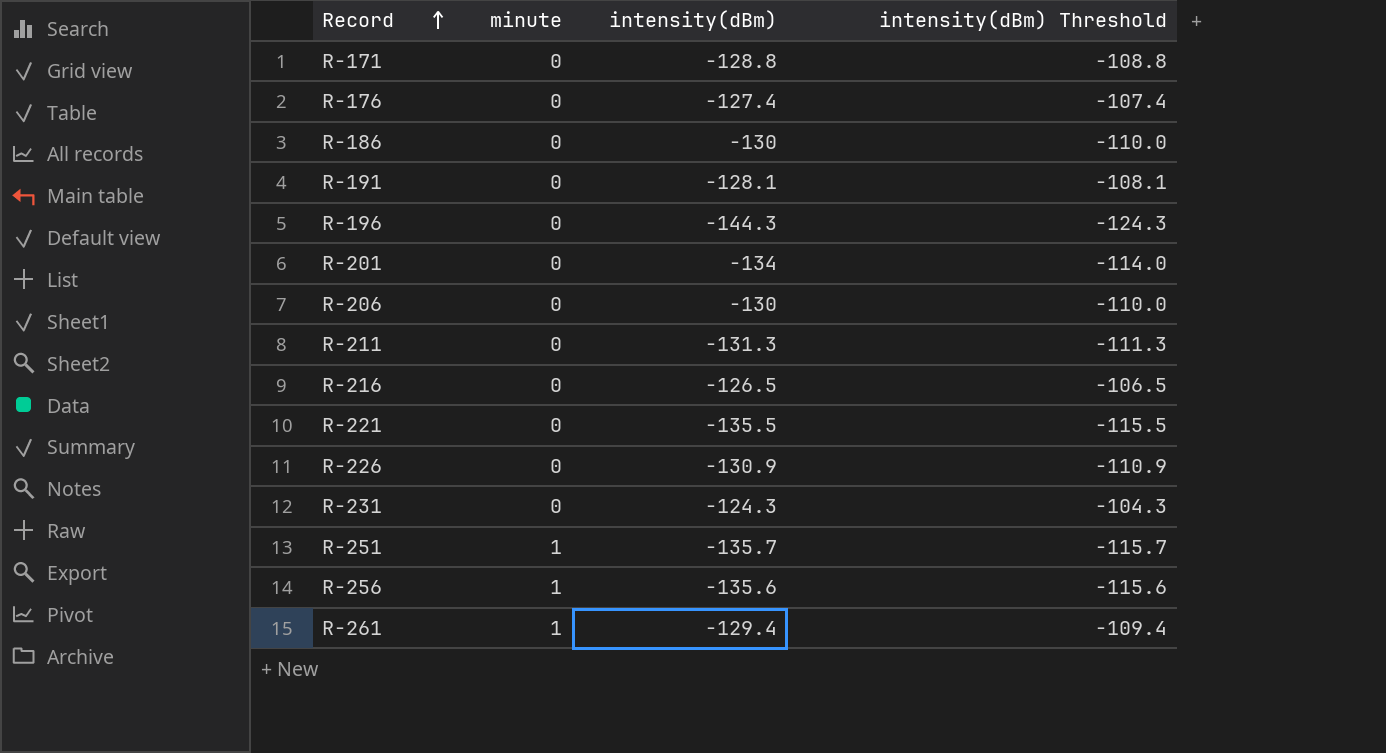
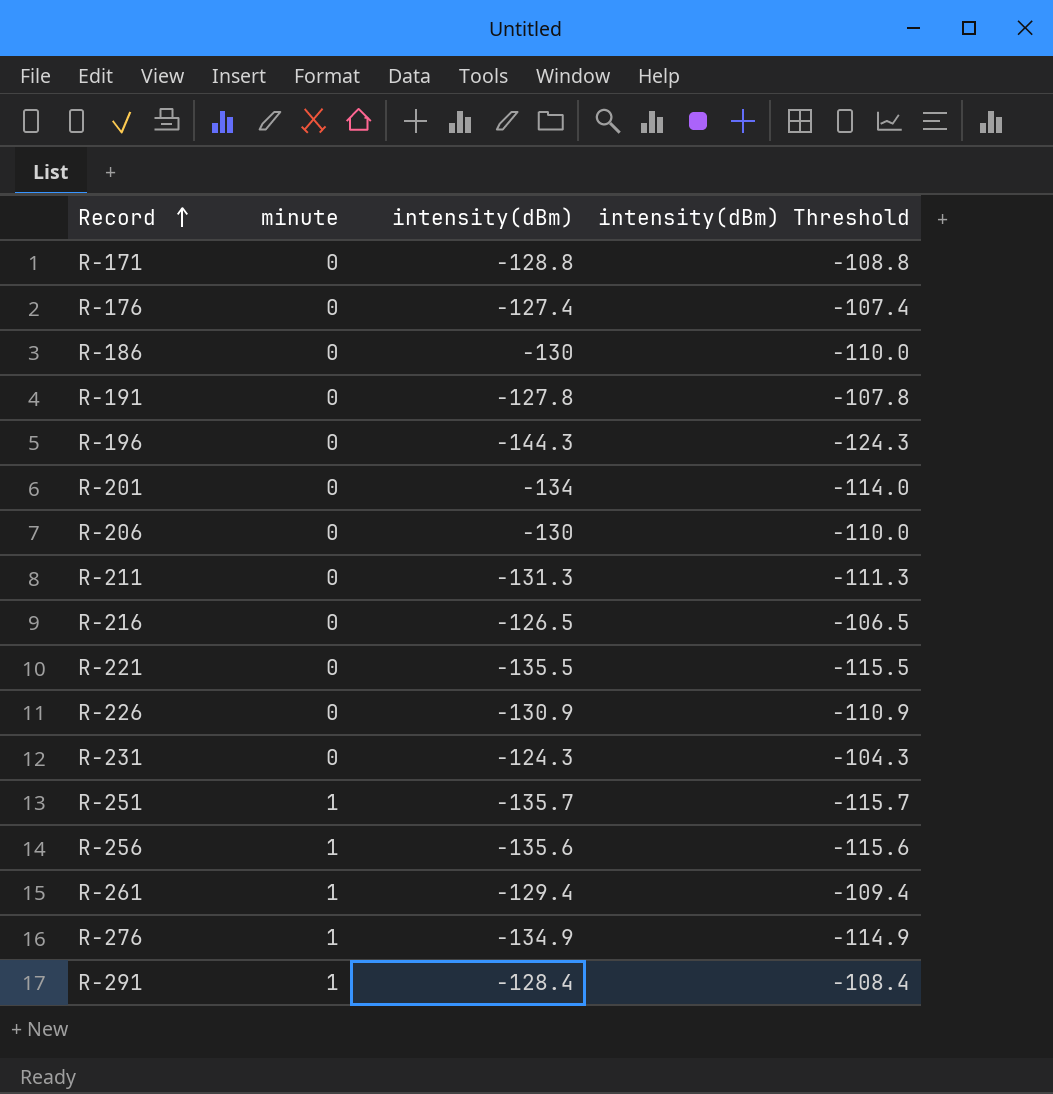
R-191 | intensity(dBm): -128.1 -> -127.8
R-191 | intensity(dBm) Threshold: -108.1 -> -107.8
row R-276: none -> 1 | -134.9 | -114.9
row R-291: none -> 1 | -128.4 | -108.4

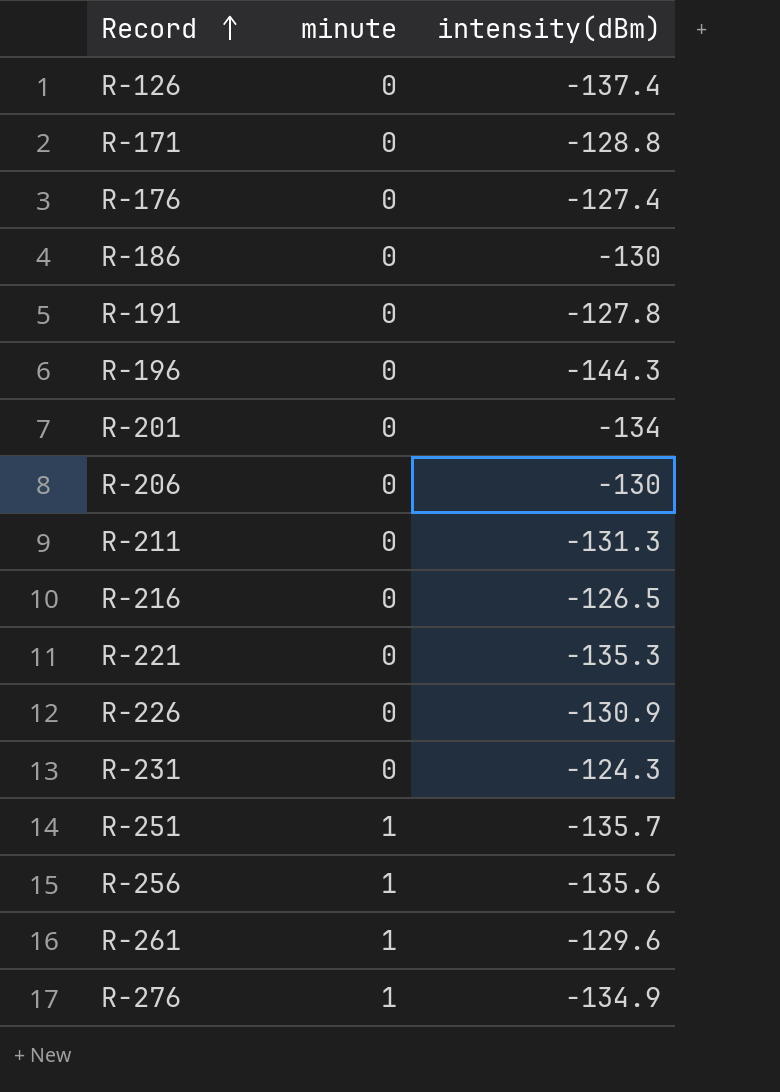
column intensity(dBm) Threshold | formula: [intensity(dBm)] + 20 -> none
row R-291: 1 | -128.4 | -108.4 -> none
row R-126: none -> 0 | -137.4
R-221 | intensity(dBm): -135.5 -> -135.3
R-261 | intensity(dBm): -129.4 -> -129.6

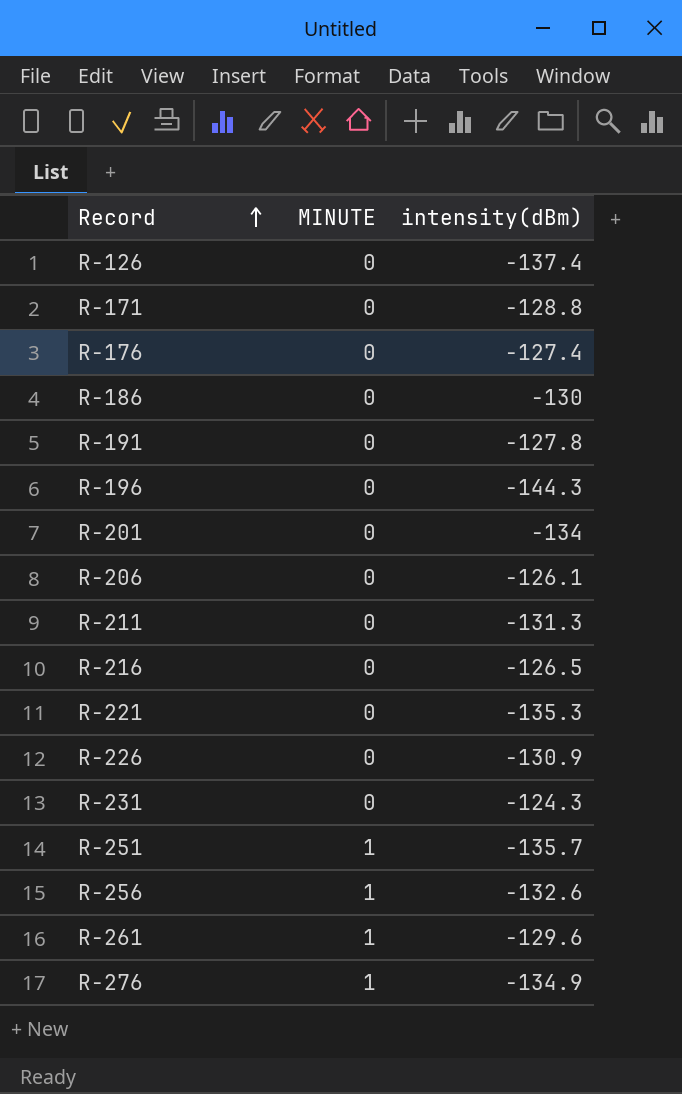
column name: minute -> MINUTE
R-206 | intensity(dBm): -130 -> -126.1
R-256 | intensity(dBm): -135.6 -> -132.6

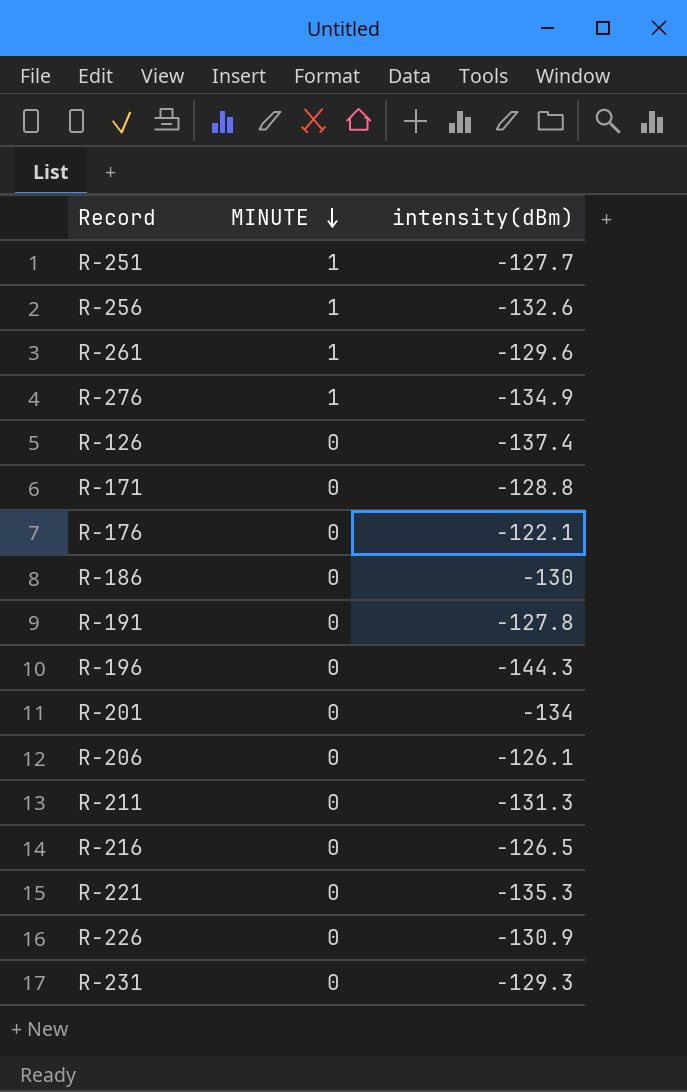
row order: Record ascending -> MINUTE descending
R-251 | intensity(dBm): -135.7 -> -127.7
R-176 | intensity(dBm): -127.4 -> -122.1
R-231 | intensity(dBm): -124.3 -> -129.3

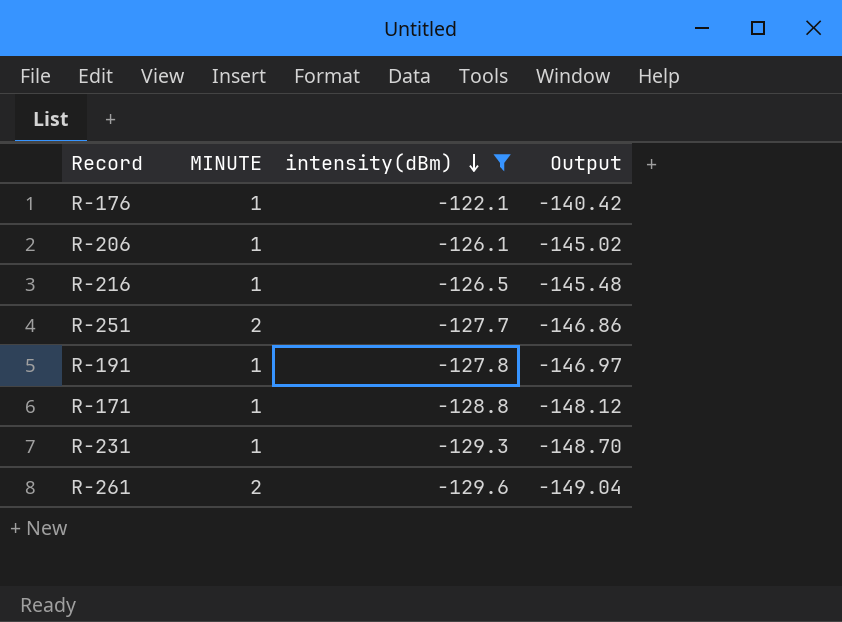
filter: none -> intensity(dBm) >= -129.6
row order: MINUTE descending -> intensity(dBm) descending
column Output | formula: none -> [intensity(dBm)] * 1.15
R-176 | MINUTE: 0 -> 1
R-206 | MINUTE: 0 -> 1
R-216 | MINUTE: 0 -> 1
R-251 | MINUTE: 1 -> 2
R-191 | MINUTE: 0 -> 1
R-171 | MINUTE: 0 -> 1
R-231 | MINUTE: 0 -> 1
R-261 | MINUTE: 1 -> 2

